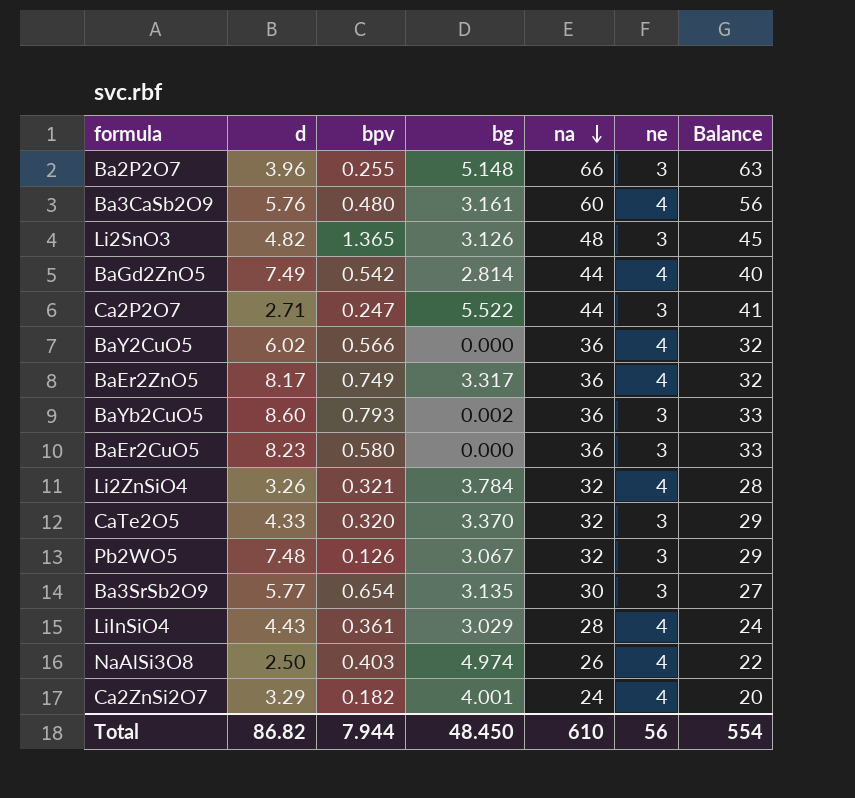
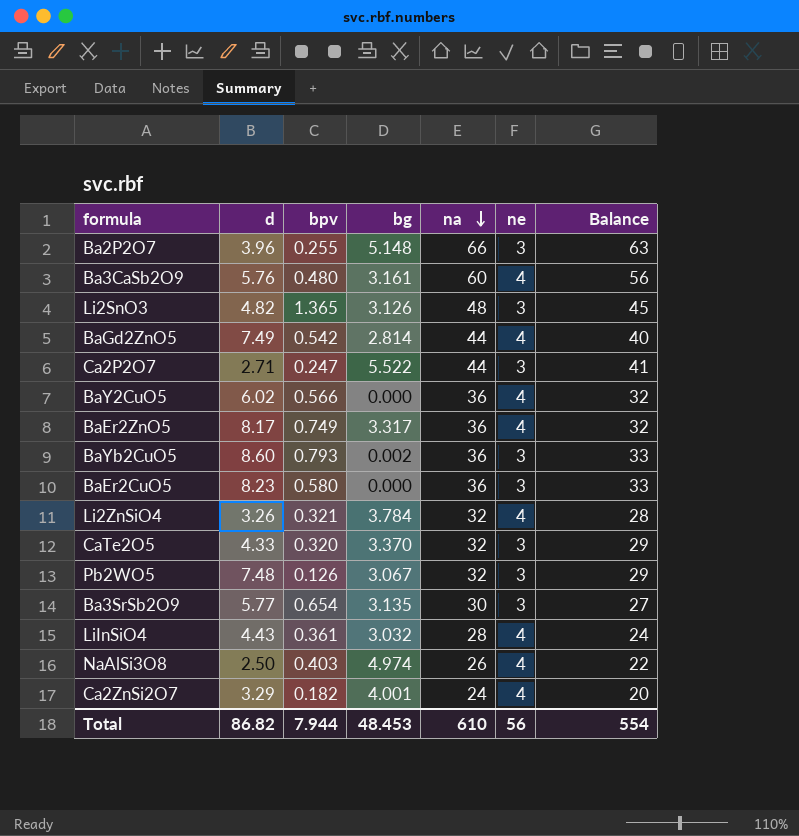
LiInSiO4 | bg: 3.029 -> 3.032
Total | bg: 48.450 -> 48.453

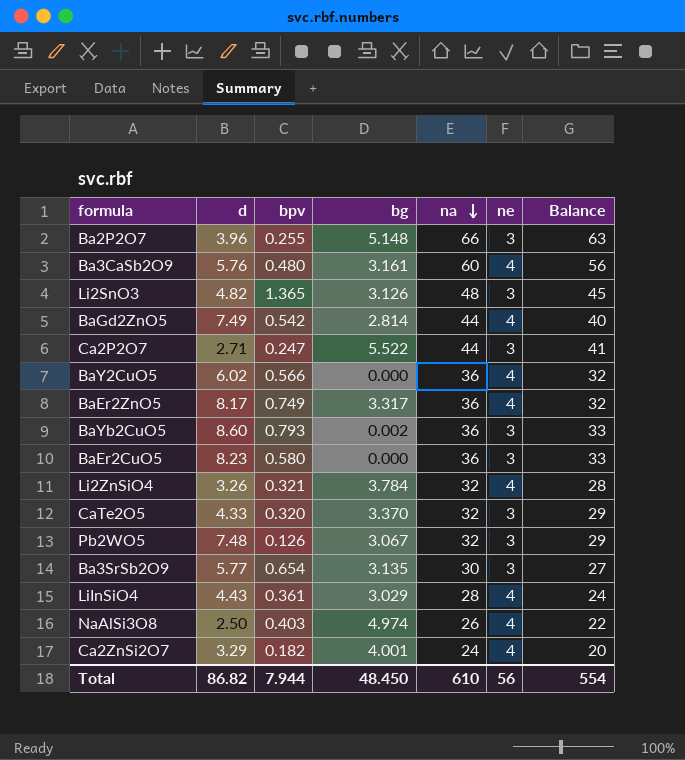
LiInSiO4 | bg: 3.032 -> 3.029
Total | bg: 48.453 -> 48.450

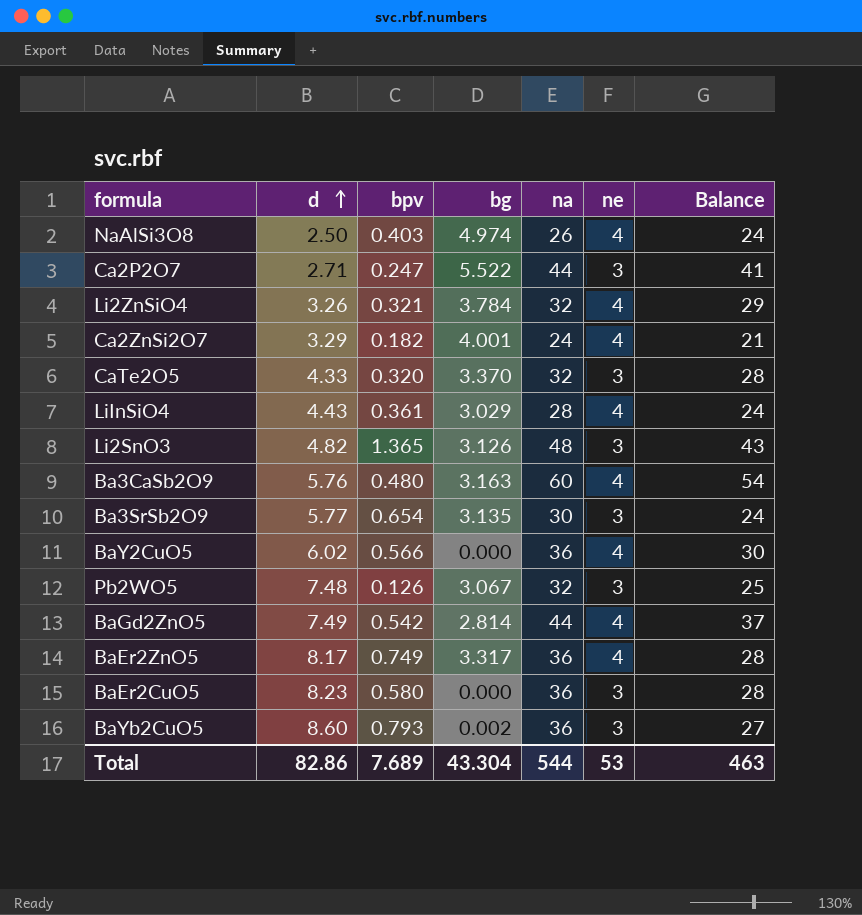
row order: na descending -> d ascending
column Balance | formula: [na] - [ne] -> [na] - [d]
row Ba2P2O7: 3.96 | 0.255 | 5.148 | 66 | 3 | 63 -> none
Ba3CaSb2O9 | bg: 3.161 -> 3.163
Total | d: 86.82 -> 82.86
Total | bpv: 7.944 -> 7.689
Total | bg: 48.450 -> 43.304
Total | na: 610 -> 544
Total | ne: 56 -> 53
Total | Balance: 554 -> 463

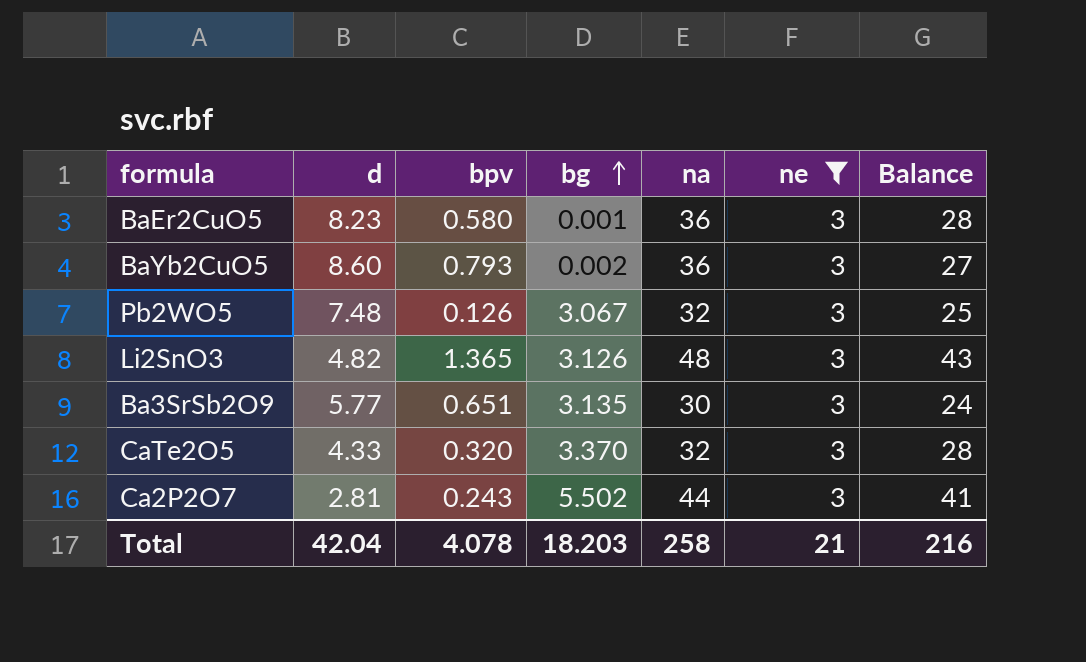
filter: none -> ne = 3
row order: d ascending -> bg ascending
BaEr2CuO5 | bg: 0.000 -> 0.001
Ba3SrSb2O9 | bpv: 0.654 -> 0.651
Ca2P2O7 | d: 2.71 -> 2.81
Ca2P2O7 | bpv: 0.247 -> 0.243
Ca2P2O7 | bg: 5.522 -> 5.502
Total | d: 82.86 -> 42.04
Total | bpv: 7.689 -> 4.078
Total | bg: 43.304 -> 18.203
Total | na: 544 -> 258
Total | ne: 53 -> 21
Total | Balance: 463 -> 216

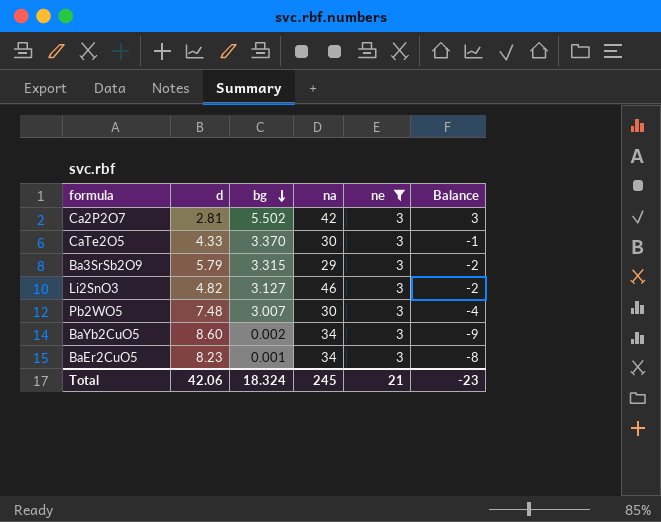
row order: bg ascending -> bg descending
column bpv | position: 3 -> none
column Balance | formula: [na] - [d] -> [bg] - [d]
Ca2P2O7 | na: 44 -> 42
CaTe2O5 | na: 32 -> 30
Ba3SrSb2O9 | d: 5.77 -> 5.79
Ba3SrSb2O9 | bg: 3.135 -> 3.315
Ba3SrSb2O9 | na: 30 -> 29
Li2SnO3 | bg: 3.126 -> 3.127
Li2SnO3 | na: 48 -> 46
Pb2WO5 | bg: 3.067 -> 3.007
Pb2WO5 | na: 32 -> 30
BaYb2CuO5 | na: 36 -> 34
BaEr2CuO5 | na: 36 -> 34
Total | d: 42.04 -> 42.06
Total | bg: 18.203 -> 18.324
Total | na: 258 -> 245
Total | Balance: 216 -> -23

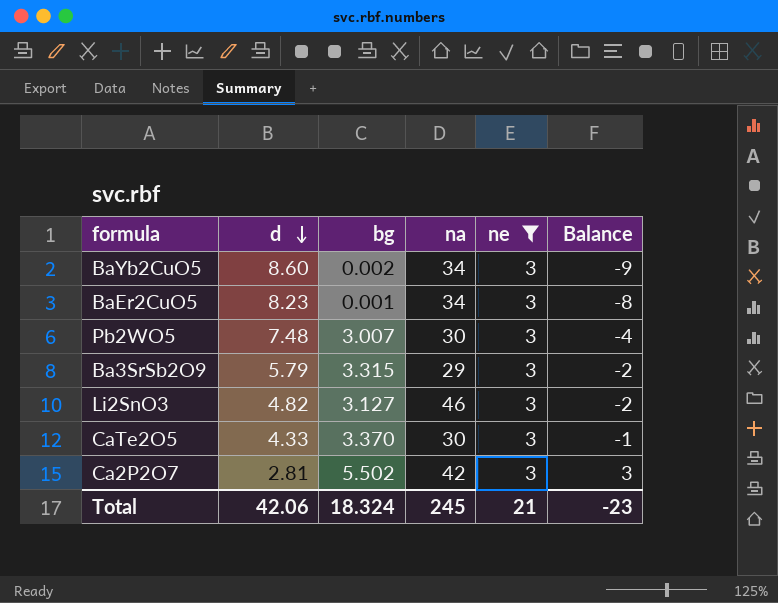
row order: bg descending -> d descending

